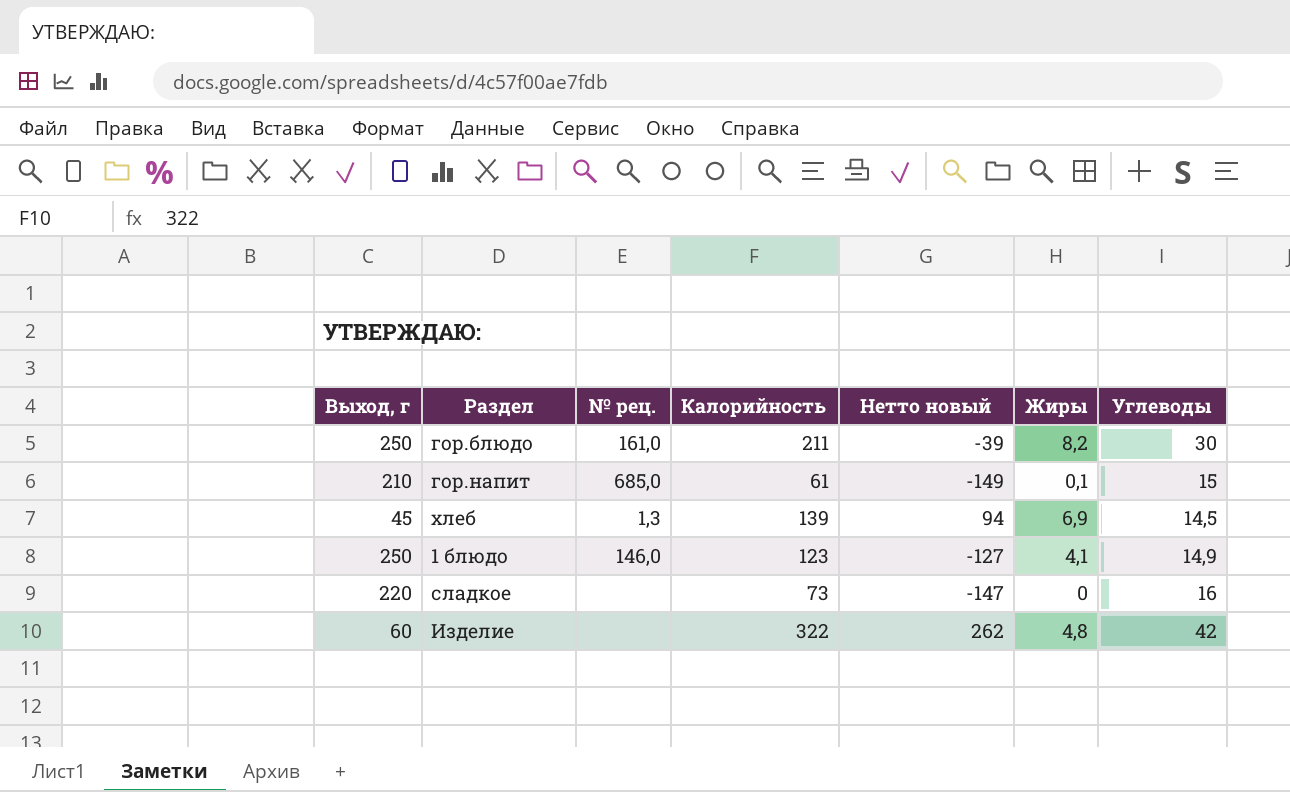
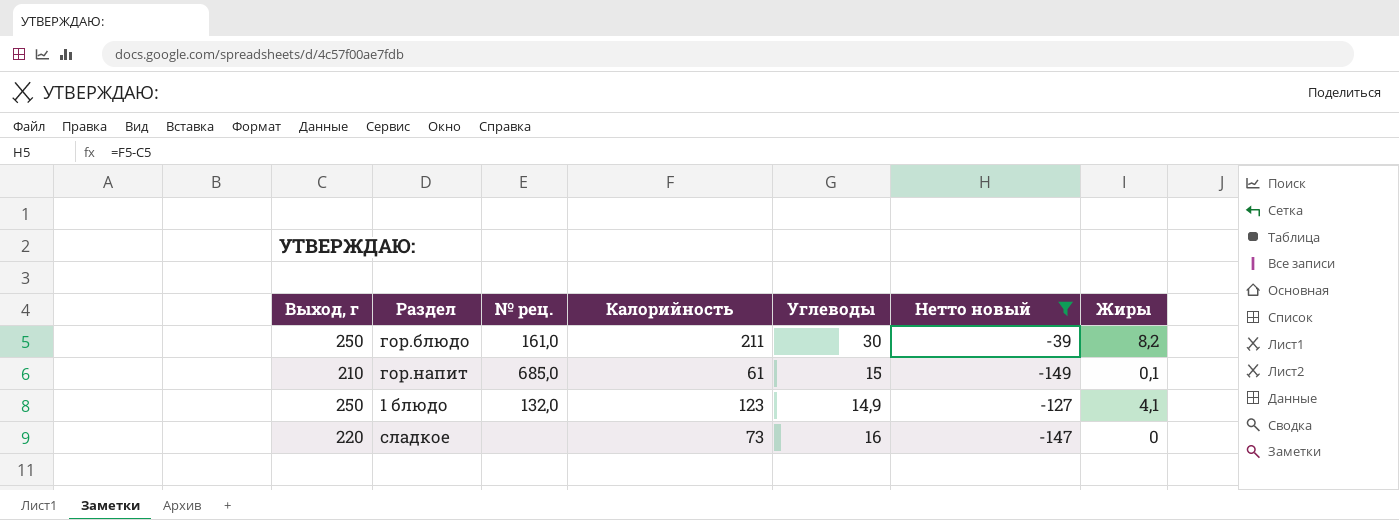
filter: none -> Нетто новый <= -39
column Углеводы | position: 7 -> 5
1 блюдо | № рец.: 146,0 -> 132,0

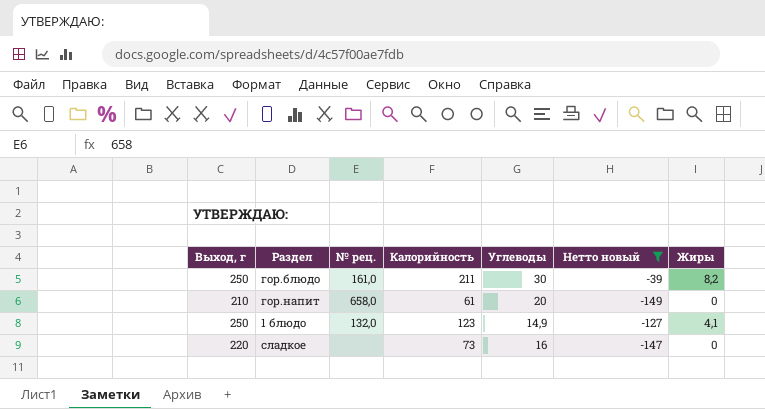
гор.напит | № рец.: 685,0 -> 658,0
гор.напит | Углеводы: 15 -> 20
гор.напит | Жиры: 0,1 -> 0

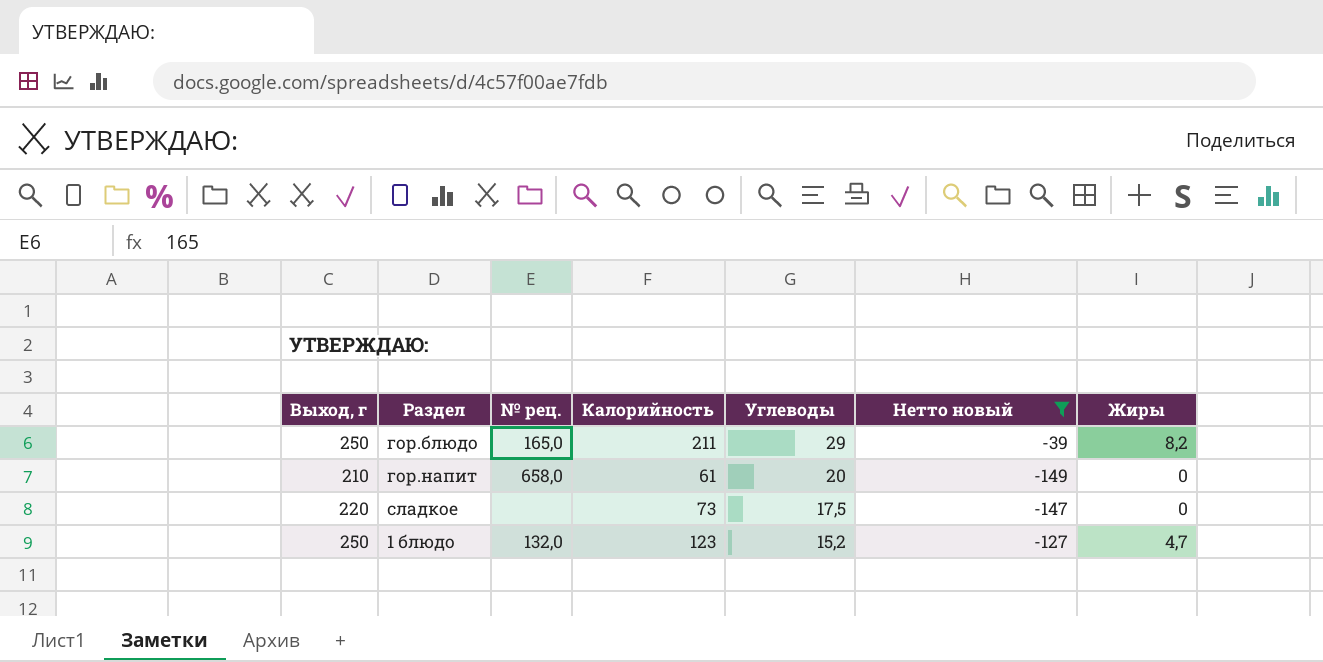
row order: none -> Углеводы descending
гор.блюдо | № рец.: 161,0 -> 165,0
гор.блюдо | Углеводы: 30 -> 29
сладкое | Углеводы: 16 -> 17,5
1 блюдо | Углеводы: 14,9 -> 15,2
1 блюдо | Жиры: 4,1 -> 4,7

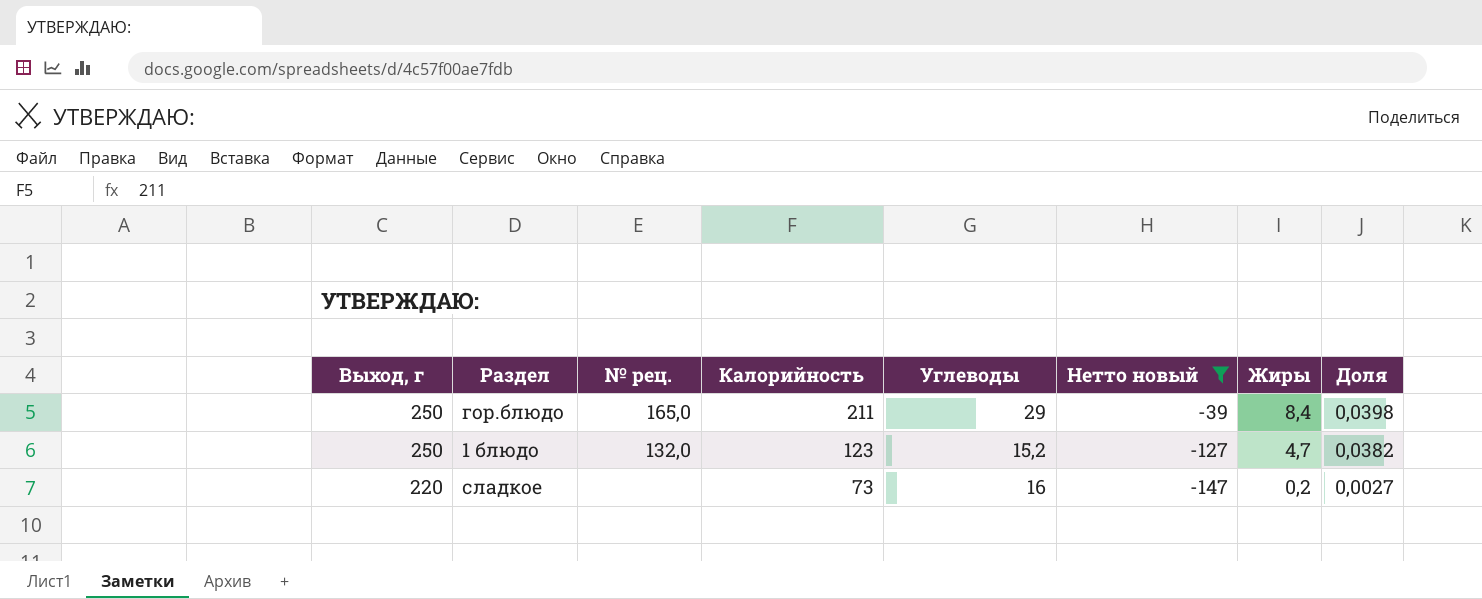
row order: Углеводы descending -> Выход, г descending
column Доля | formula: none -> [Жиры] / [Калорийность]
row гор.напит: 210 | 658,0 | 61 | 20 | -149 | 0 -> none
гор.блюдо | Жиры: 8,2 -> 8,4
сладкое | Углеводы: 17,5 -> 16
сладкое | Жиры: 0 -> 0,2

